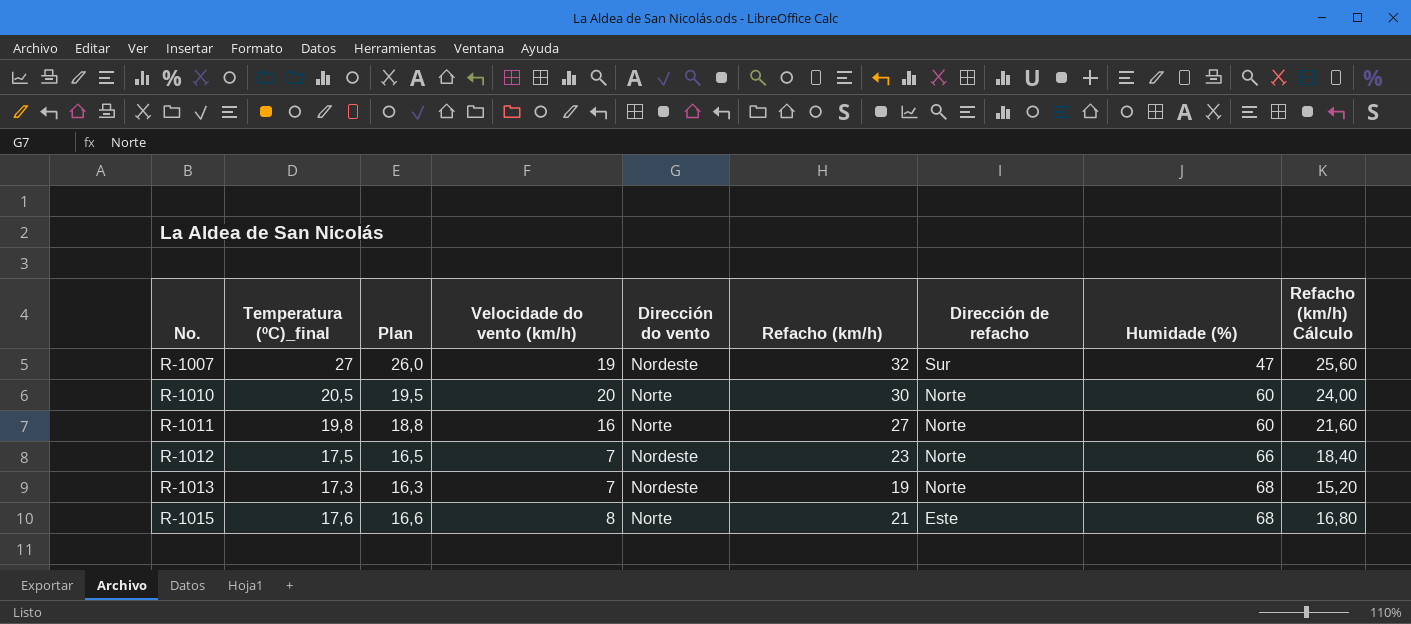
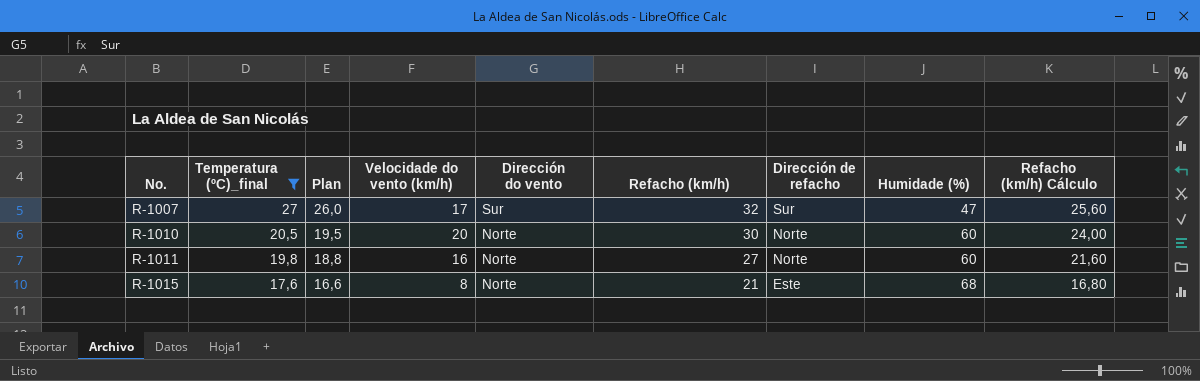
filter: none -> Temperatura (ºC)_final >= 17,6
R-1007 | Velocidade do vento (km/h): 19 -> 17
R-1007 | Dirección do vento: Nordeste -> Sur

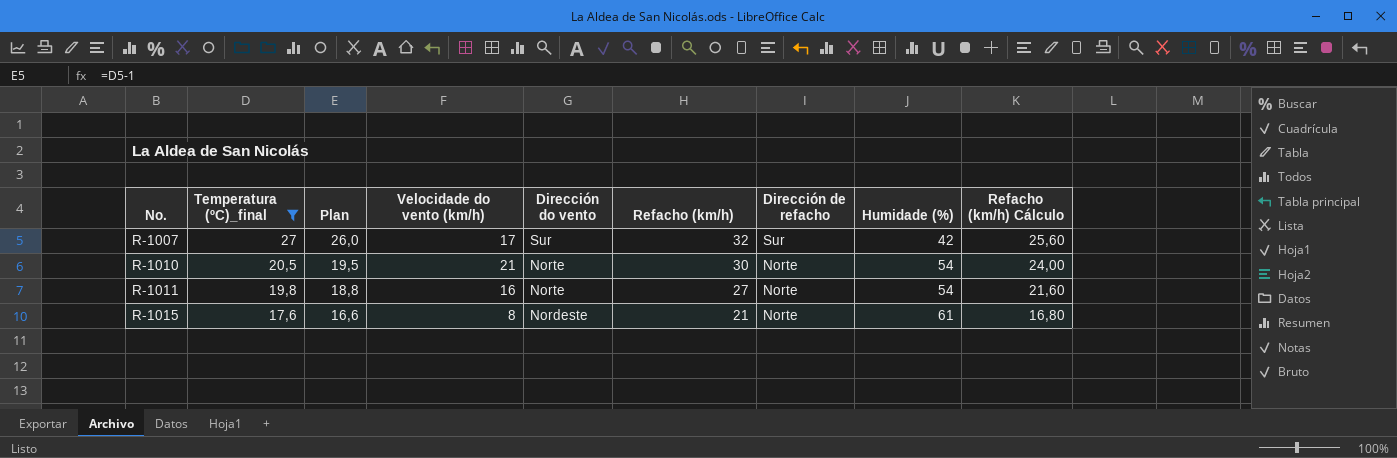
R-1007 | Humidade (%): 47 -> 42
R-1010 | Velocidade do vento (km/h): 20 -> 21
R-1010 | Humidade (%): 60 -> 54
R-1011 | Humidade (%): 60 -> 54
R-1015 | Dirección do vento: Norte -> Nordeste
R-1015 | Dirección de refacho: Este -> Norte
R-1015 | Humidade (%): 68 -> 61

